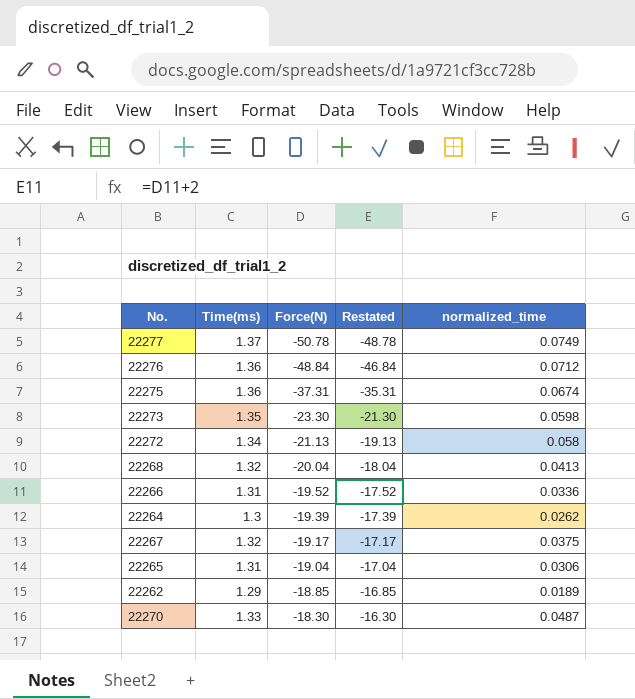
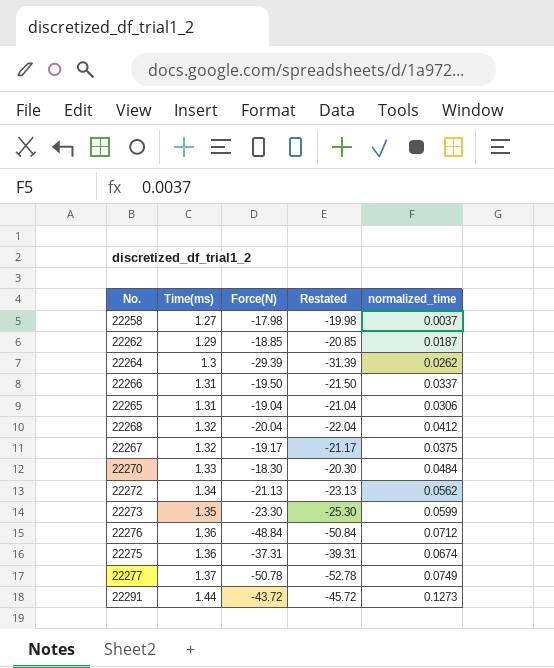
row order: Force(N) ascending -> Time(ms) ascending
column Restated | formula: [Force(N)] + 2 -> [Force(N)] - 2
row 22258: none -> 1.27 | -17.98 | -19.98 | 0.0037
22262 | normalized_time: 0.0189 -> 0.0187
22264 | Force(N): -19.39 -> -29.39
22266 | Force(N): -19.52 -> -19.50
22266 | normalized_time: 0.0336 -> 0.0337
22268 | normalized_time: 0.0413 -> 0.0412
22270 | normalized_time: 0.0487 -> 0.0484
22272 | normalized_time: 0.058 -> 0.0562
22273 | normalized_time: 0.0598 -> 0.0599
row 22291: none -> 1.44 | -43.72 | -45.72 | 0.1273

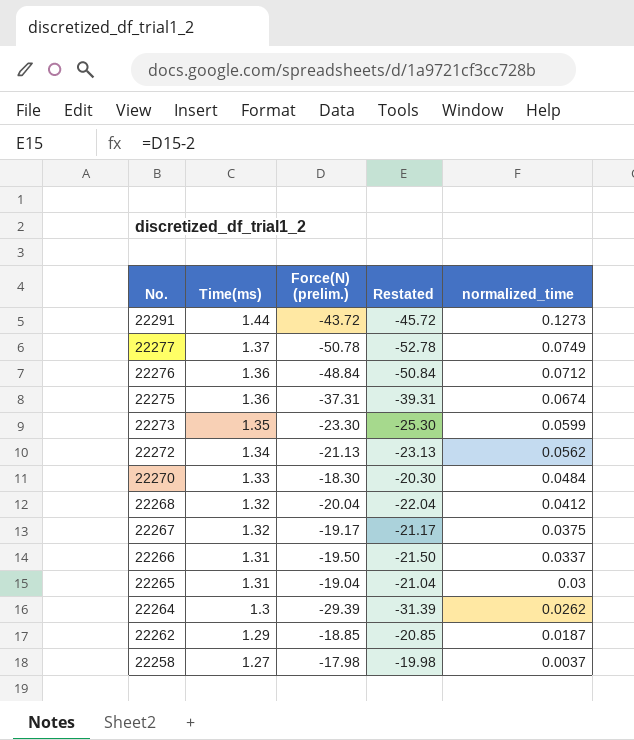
row order: Time(ms) ascending -> No. descending
column name: Force(N) -> Force(N) (prelim.)
22265 | normalized_time: 0.0306 -> 0.03

